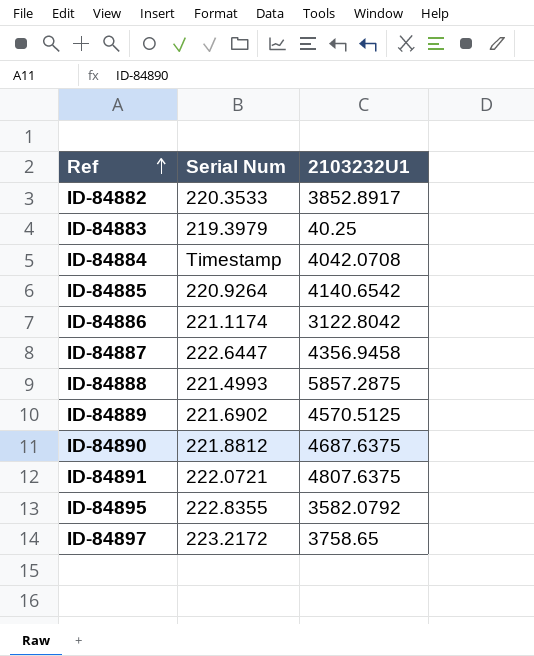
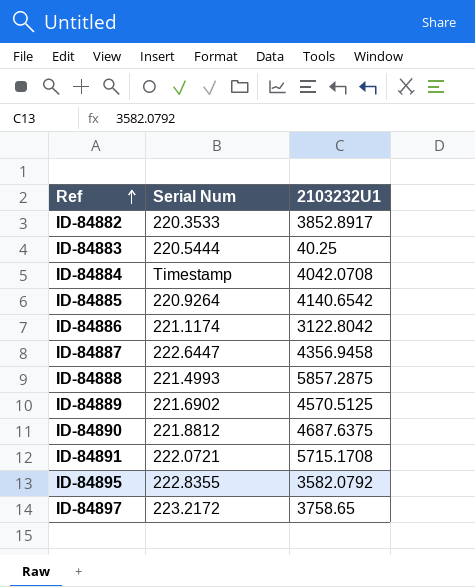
ID-84883 | Serial Num: 219.3979 -> 220.5444
ID-84891 | 2103232U1: 4807.6375 -> 5715.1708

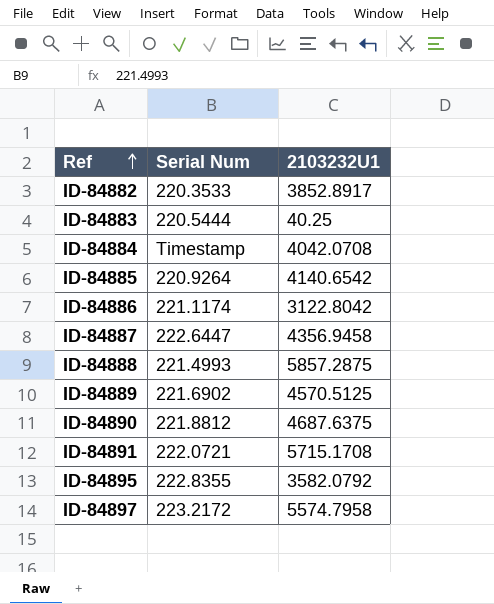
ID-84897 | 2103232U1: 3758.65 -> 5574.7958

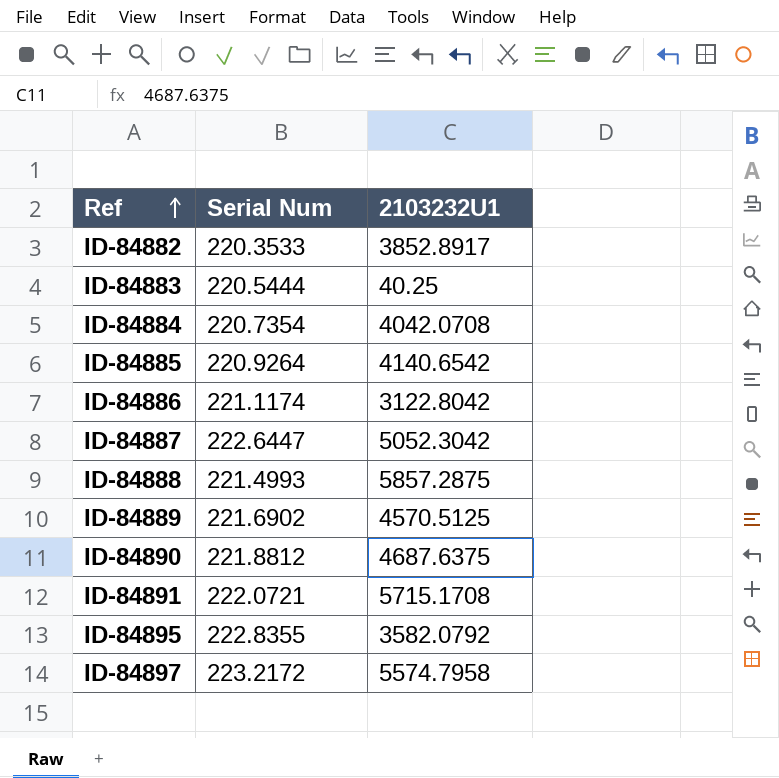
ID-84884 | Serial Num: Timestamp -> 220.7354
ID-84887 | 2103232U1: 4356.9458 -> 5052.3042

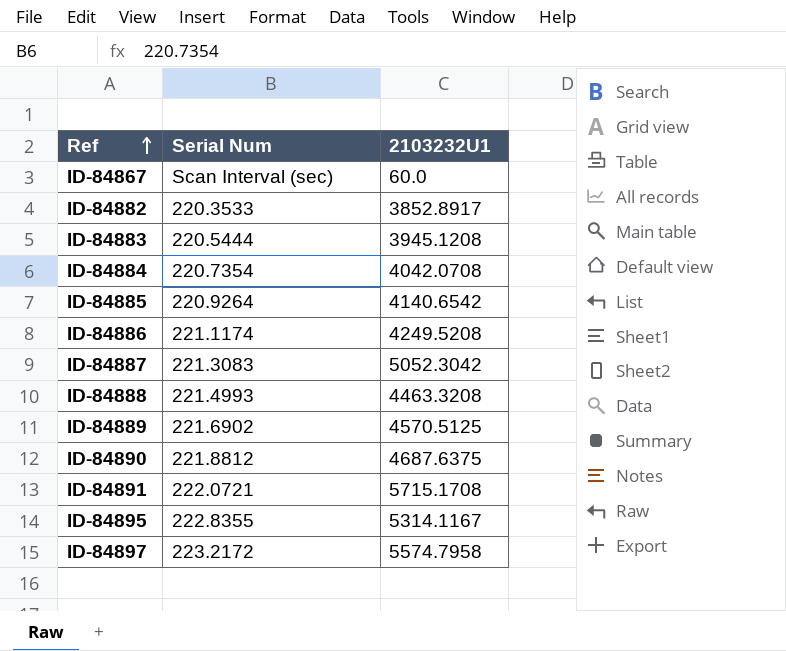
row ID-84867: none -> Scan Interval (sec) | 60.0
ID-84883 | 2103232U1: 40.25 -> 3945.1208
ID-84886 | 2103232U1: 3122.8042 -> 4249.5208
ID-84887 | Serial Num: 222.6447 -> 221.3083
ID-84888 | 2103232U1: 5857.2875 -> 4463.3208
ID-84895 | 2103232U1: 3582.0792 -> 5314.1167

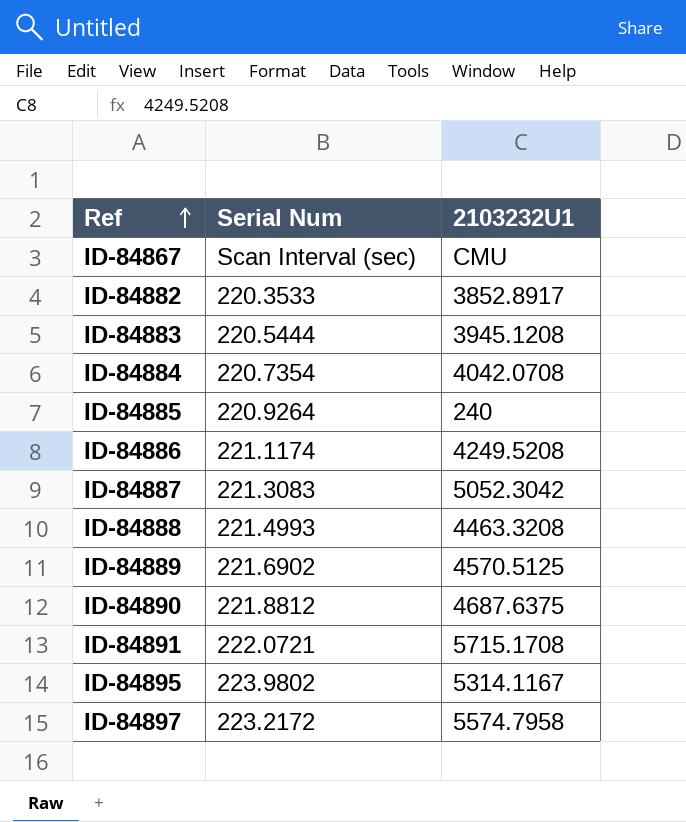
ID-84867 | 2103232U1: 60.0 -> CMU
ID-84885 | 2103232U1: 4140.6542 -> 240
ID-84895 | Serial Num: 222.8355 -> 223.9802

